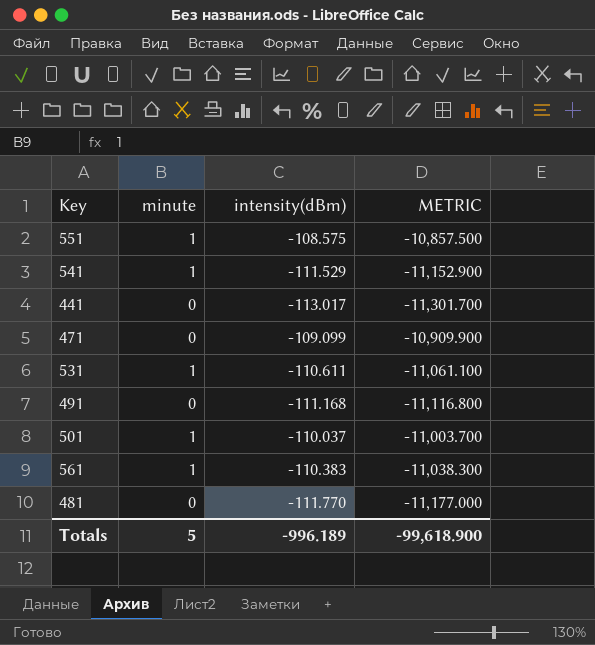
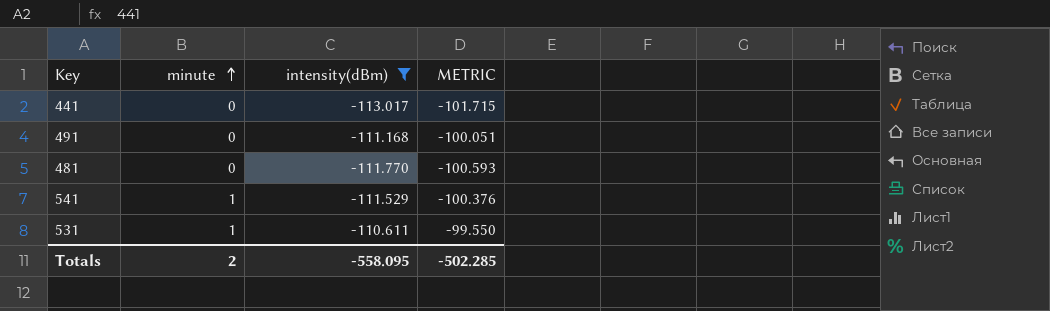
filter: none -> intensity(dBm) <= -110.611
row order: none -> minute ascending
column METRIC | formula: [intensity(dBm)] * 100 -> [intensity(dBm)] * 0.9
Totals | minute: 5 -> 2
Totals | intensity(dBm): -996.189 -> -558.095
Totals | METRIC: -99,618.900 -> -502.285

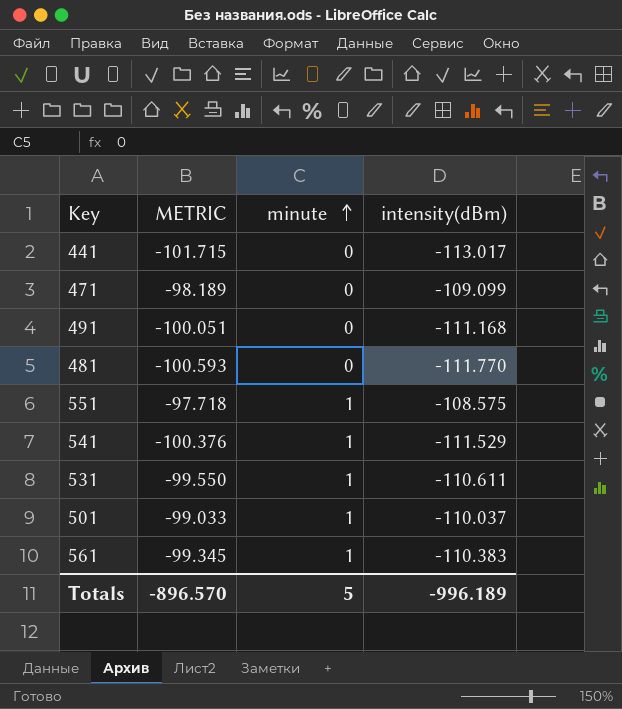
filter: intensity(dBm) <= -110.611 -> none
column METRIC | position: 4 -> 2
Totals | METRIC: -502.285 -> -896.570
Totals | minute: 2 -> 5
Totals | intensity(dBm): -558.095 -> -996.189

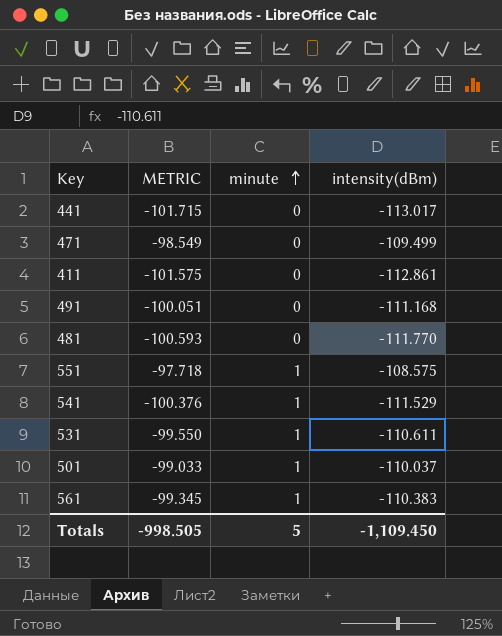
471 | METRIC: -98.189 -> -98.549
471 | intensity(dBm): -109.099 -> -109.499
row 411: none -> -101.575 | 0 | -112.861
Totals | METRIC: -896.570 -> -998.505
Totals | intensity(dBm): -996.189 -> -1,109.450

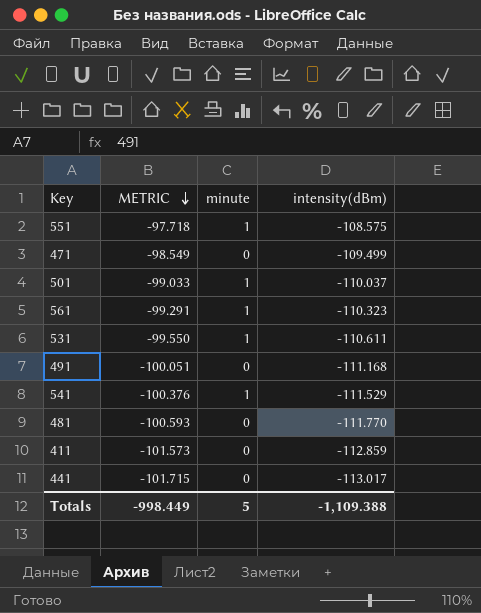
row order: minute ascending -> METRIC descending
561 | METRIC: -99.345 -> -99.291
561 | intensity(dBm): -110.383 -> -110.323
411 | METRIC: -101.575 -> -101.573
411 | intensity(dBm): -112.861 -> -112.859
Totals | METRIC: -998.505 -> -998.449
Totals | intensity(dBm): -1,109.450 -> -1,109.388

